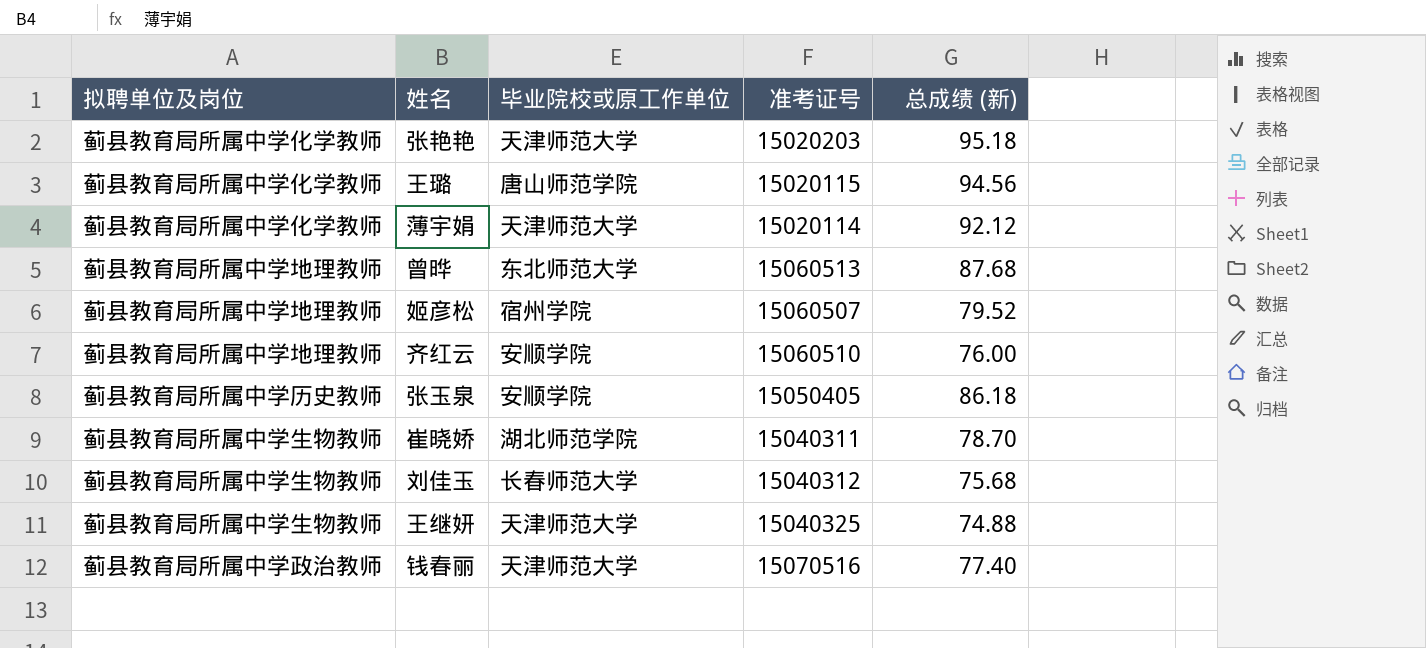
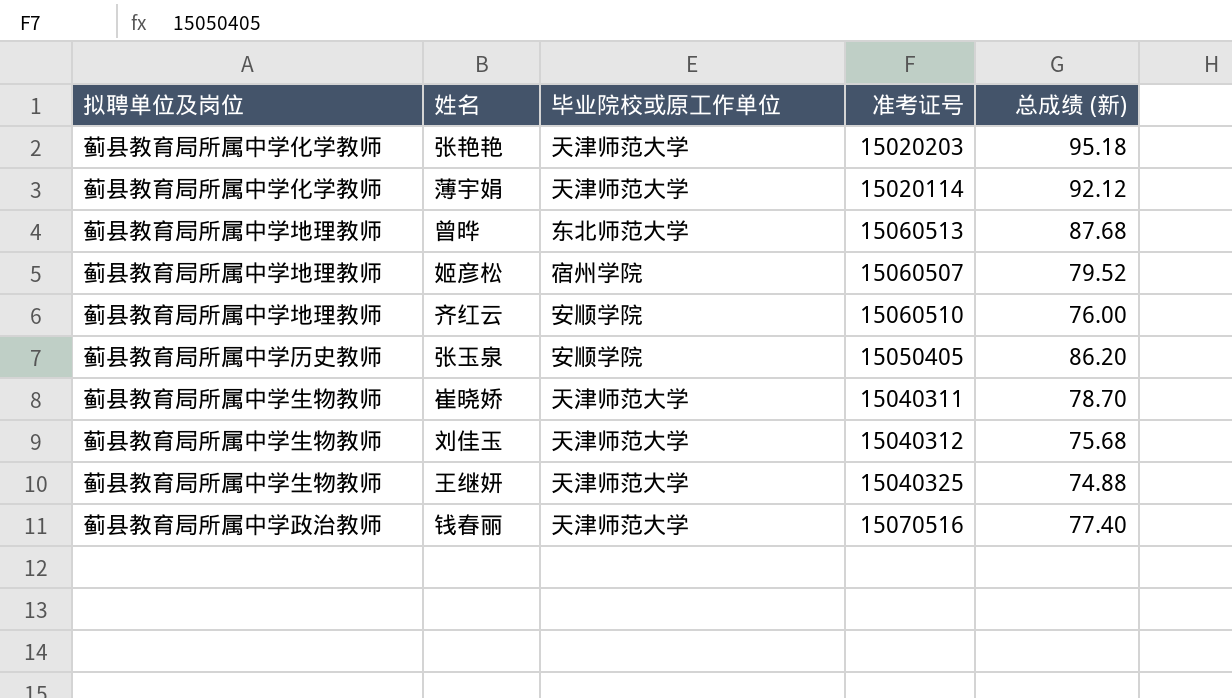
row 王璐: 蓟县教育局所属中学化学教师 | 唐山师范学院 | 15020115 | 94.56 -> none
张玉泉 | 总成绩 (新): 86.18 -> 86.20
崔晓娇 | 毕业院校或原工作单位: 湖北师范学院 -> 天津师范大学
刘佳玉 | 毕业院校或原工作单位: 长春师范大学 -> 天津师范大学

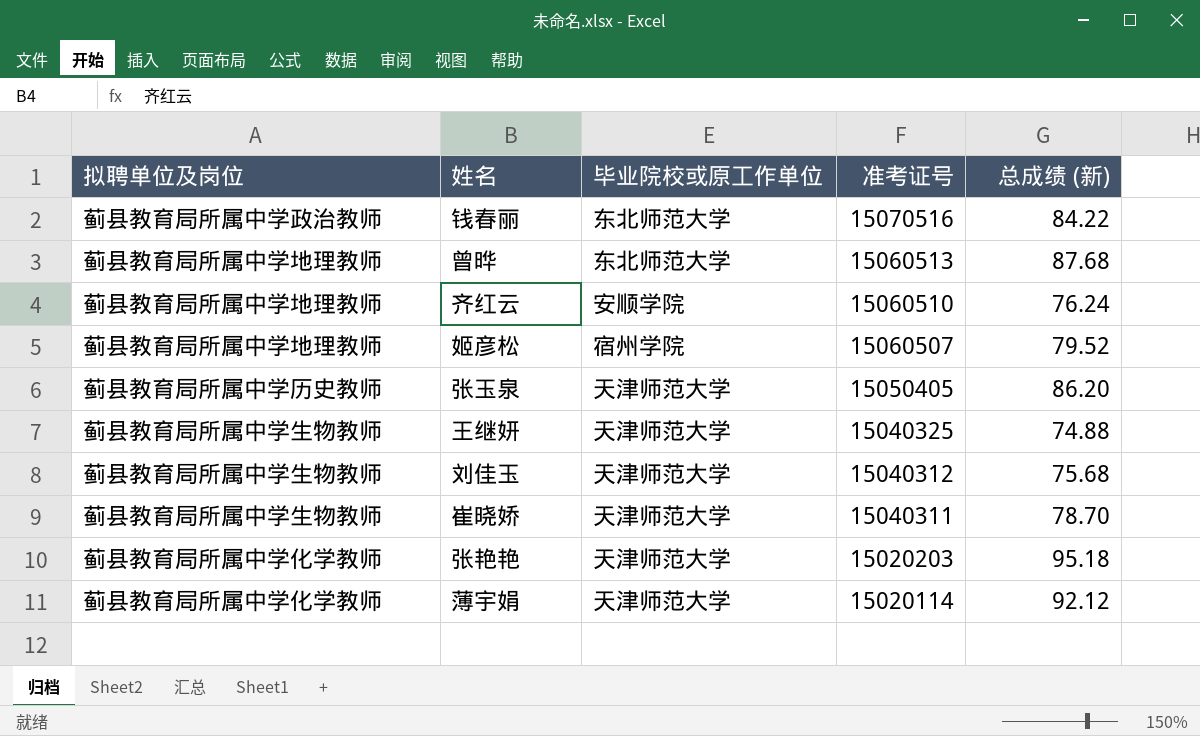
row order: none -> 准考证号 descending
钱春丽 | 毕业院校或原工作单位: 天津师范大学 -> 东北师范大学
钱春丽 | 总成绩 (新): 77.40 -> 84.22
齐红云 | 总成绩 (新): 76.00 -> 76.24
张玉泉 | 毕业院校或原工作单位: 安顺学院 -> 天津师范大学

